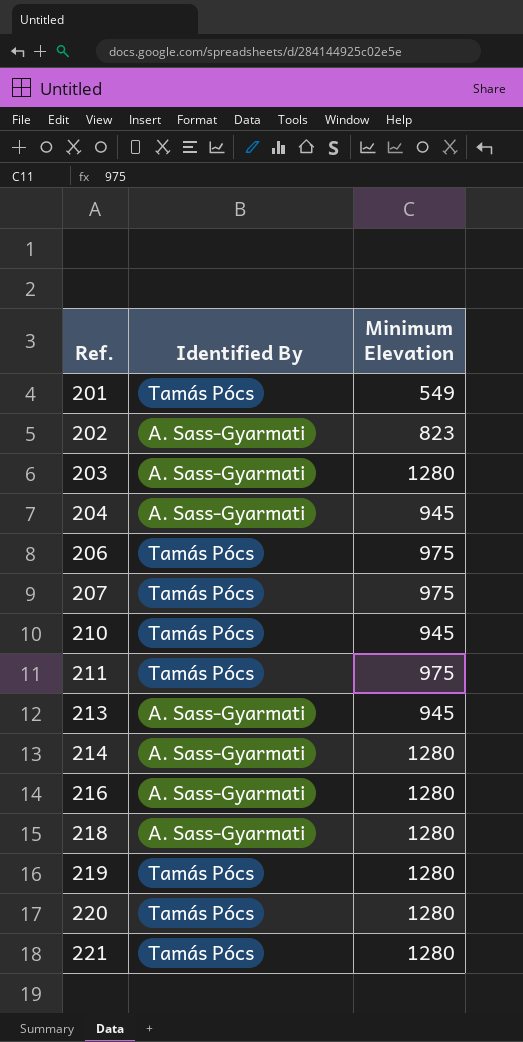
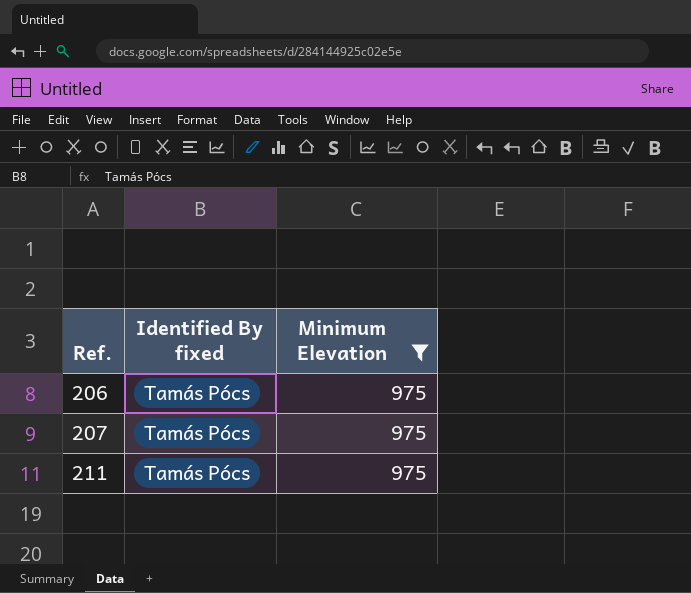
filter: none -> Minimum Elevation = 975
column name: Identified By -> Identified By fixed

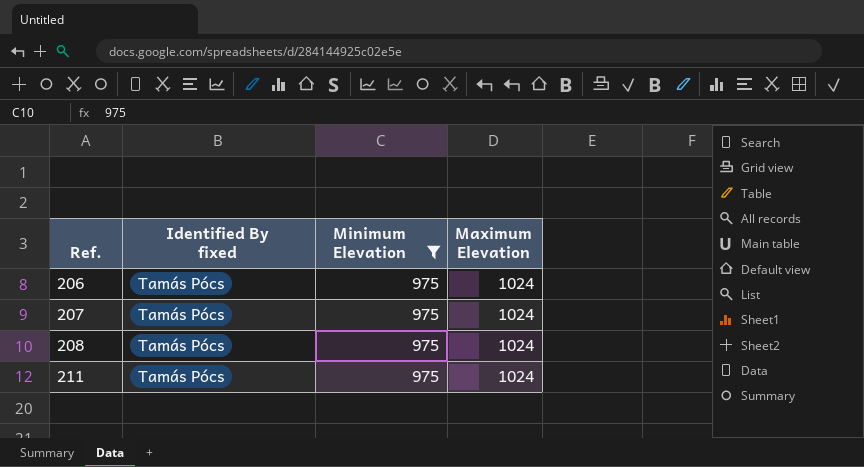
column Maximum Elevation | position: none -> 4
row 208: none -> Tamás Pócs | 975 | 1024

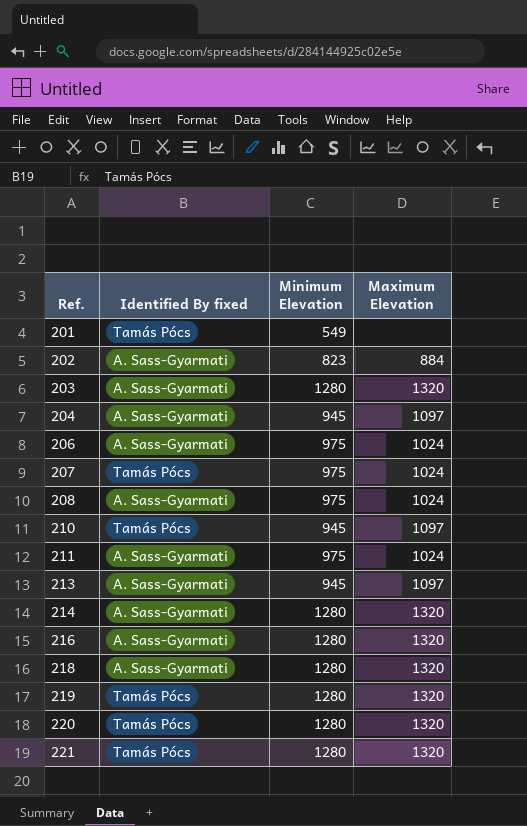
filter: Minimum Elevation = 975 -> none
206 | Identified By fixed: Tamás Pócs -> A. Sass-Gyarmati
208 | Identified By fixed: Tamás Pócs -> A. Sass-Gyarmati
211 | Identified By fixed: Tamás Pócs -> A. Sass-Gyarmati

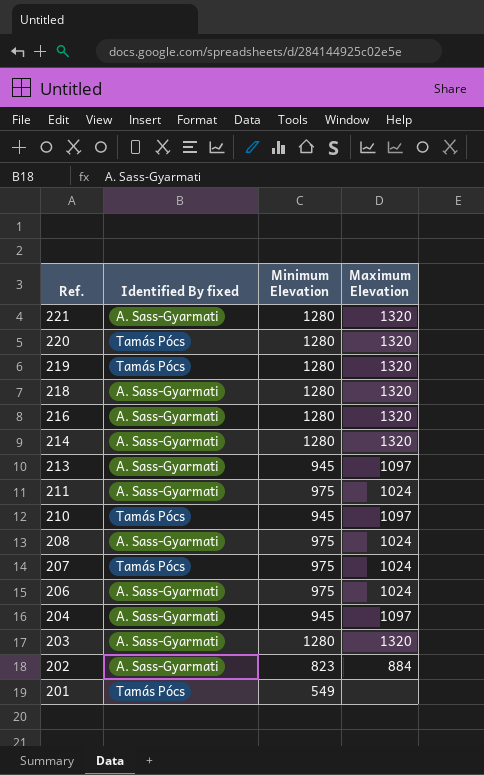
row order: Ref. ascending -> Ref. descending
221 | Identified By fixed: Tamás Pócs -> A. Sass-Gyarmati

